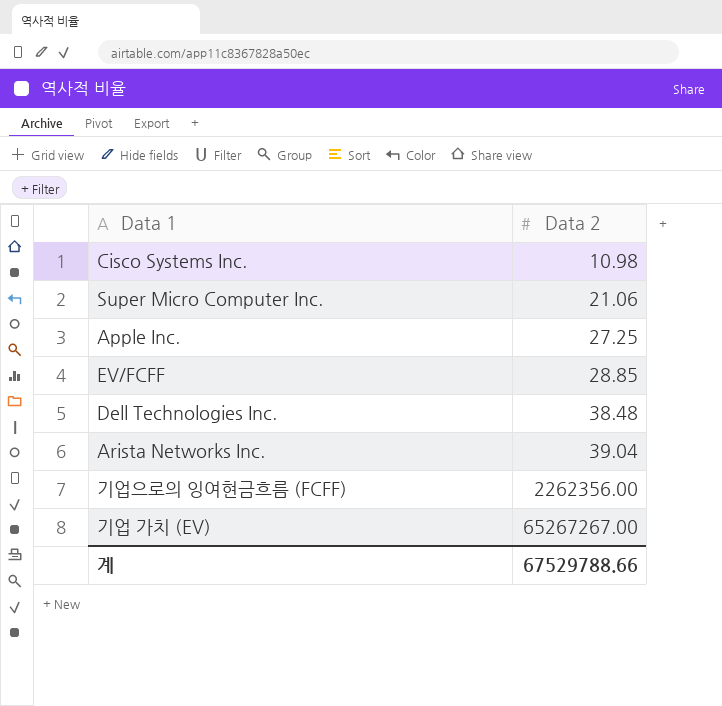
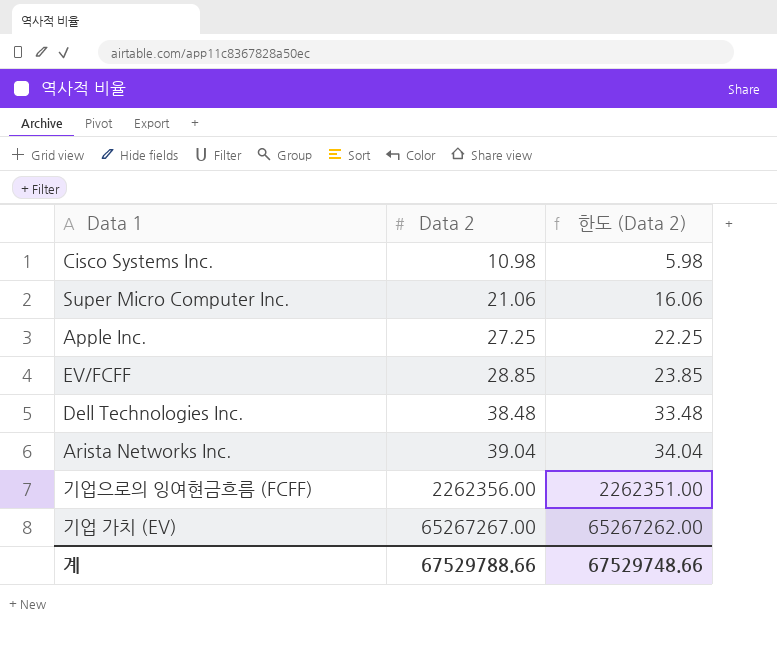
column 한도 (Data 2) | formula: none -> [Data 2] - 5

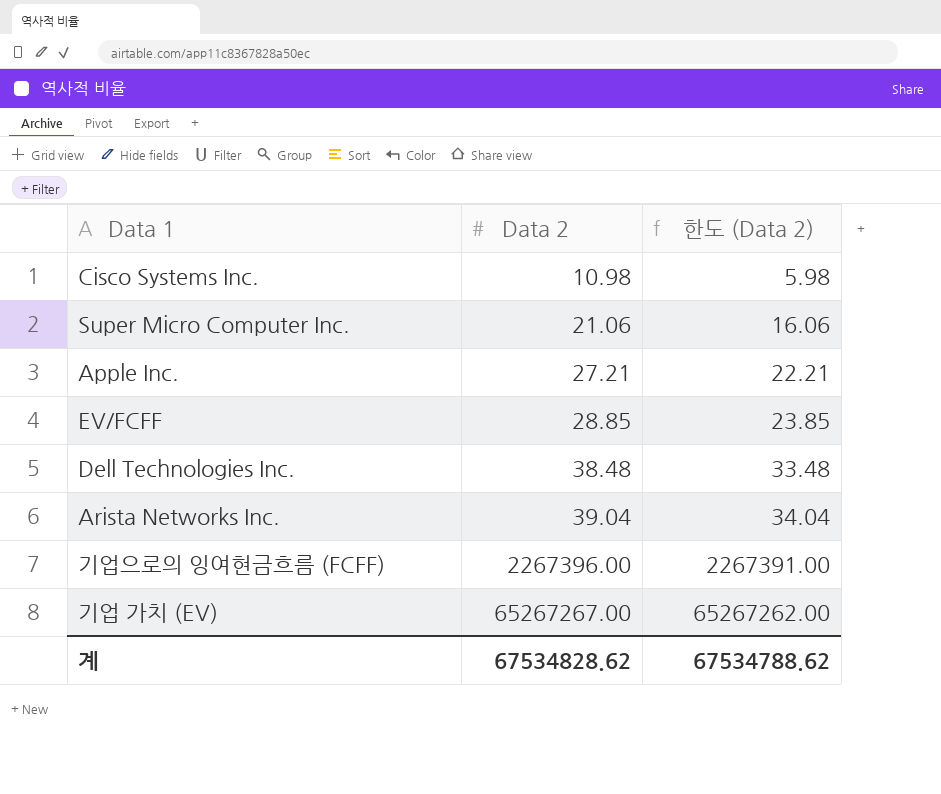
Apple Inc. | Data 2: 27.25 -> 27.21
Apple Inc. | 한도 (Data 2): 22.25 -> 22.21
기업으로의 잉여현금흐름 (FCFF) | Data 2: 2262356.00 -> 2267396.00
기업으로의 잉여현금흐름 (FCFF) | 한도 (Data 2): 2262351.00 -> 2267391.00
계 | Data 2: 67529788.66 -> 67534828.62
계 | 한도 (Data 2): 67529748.66 -> 67534788.62

